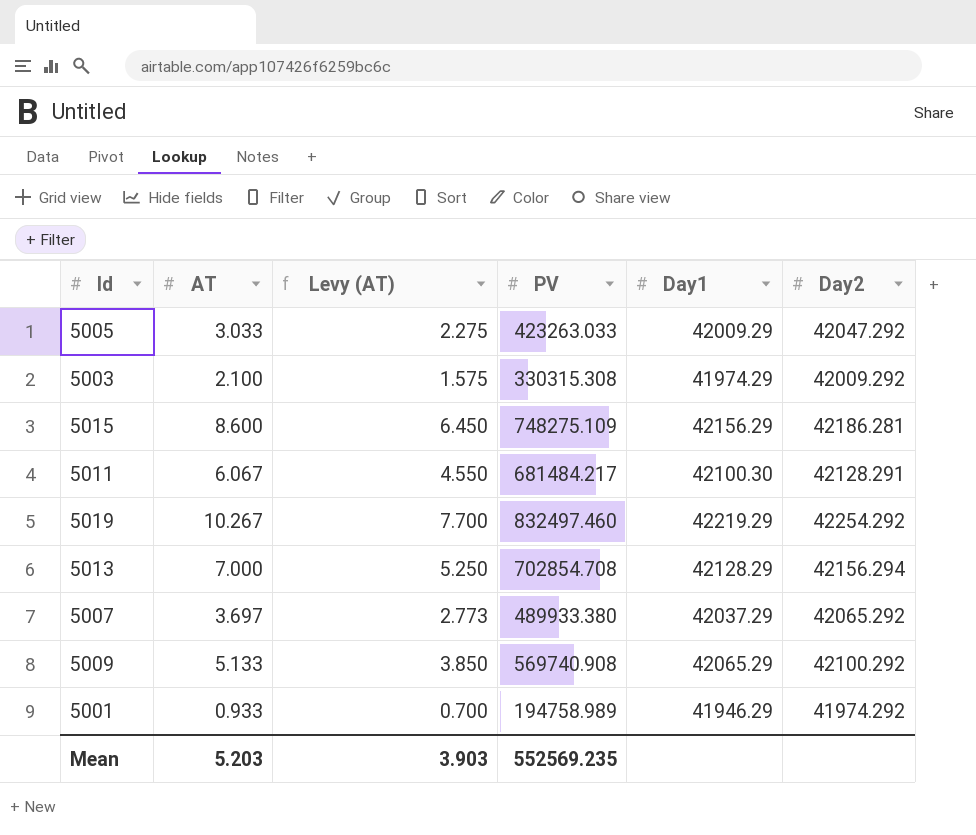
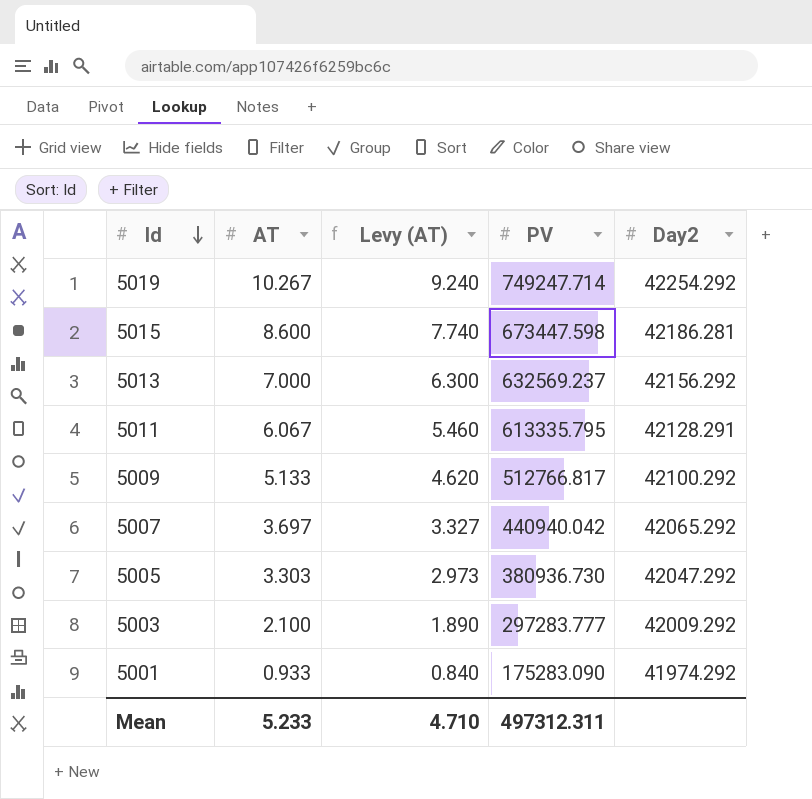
row order: none -> Id descending
column Day1 | position: 5 -> none
column Levy (AT) | formula: [AT] * 0.75 -> [AT] * 0.9
5019 | PV: 832497.460 -> 749247.714
5015 | PV: 748275.109 -> 673447.598
5013 | PV: 702854.708 -> 632569.237
5013 | Day2: 42156.294 -> 42156.292
5011 | PV: 681484.217 -> 613335.795
5009 | PV: 569740.908 -> 512766.817
5007 | PV: 489933.380 -> 440940.042
5005 | AT: 3.033 -> 3.303
5005 | PV: 423263.033 -> 380936.730
5003 | PV: 330315.308 -> 297283.777
5001 | PV: 194758.989 -> 175283.090
Mean | AT: 5.203 -> 5.233
Mean | Levy (AT): 3.903 -> 4.710
Mean | PV: 552569.235 -> 497312.311

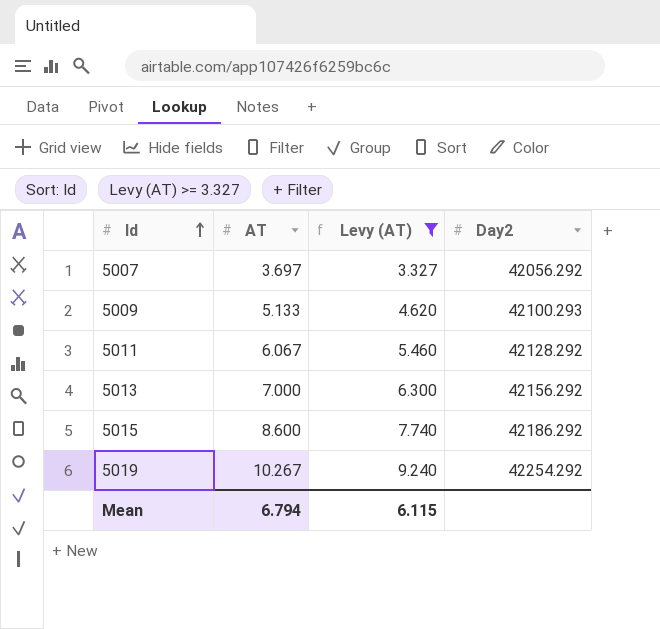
filter: none -> Levy (AT) >= 3.327
row order: Id descending -> Id ascending
column PV | position: 4 -> none
5007 | Day2: 42065.292 -> 42056.292
5009 | Day2: 42100.292 -> 42100.293
5011 | Day2: 42128.291 -> 42128.292
5015 | Day2: 42186.281 -> 42186.292
Mean | AT: 5.233 -> 6.794
Mean | Levy (AT): 4.710 -> 6.115

